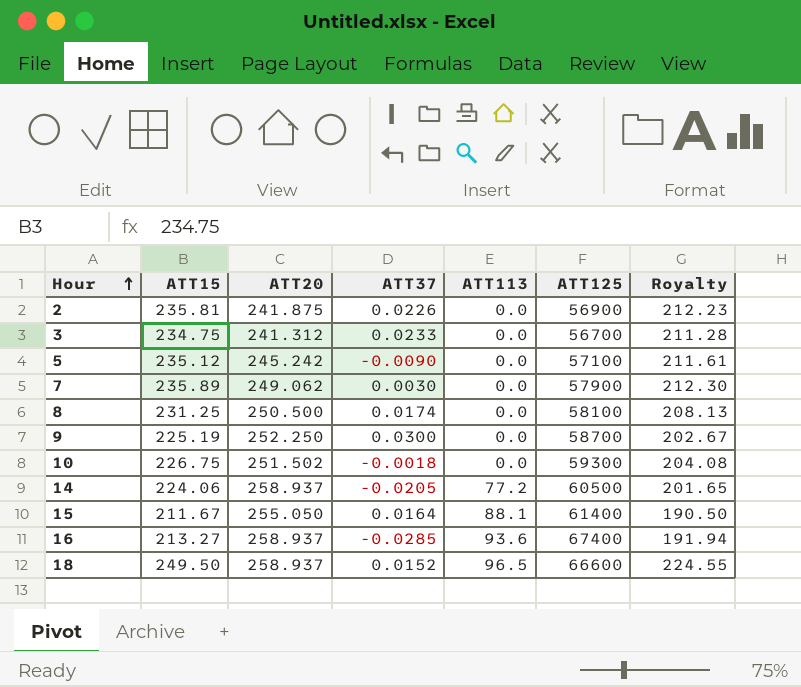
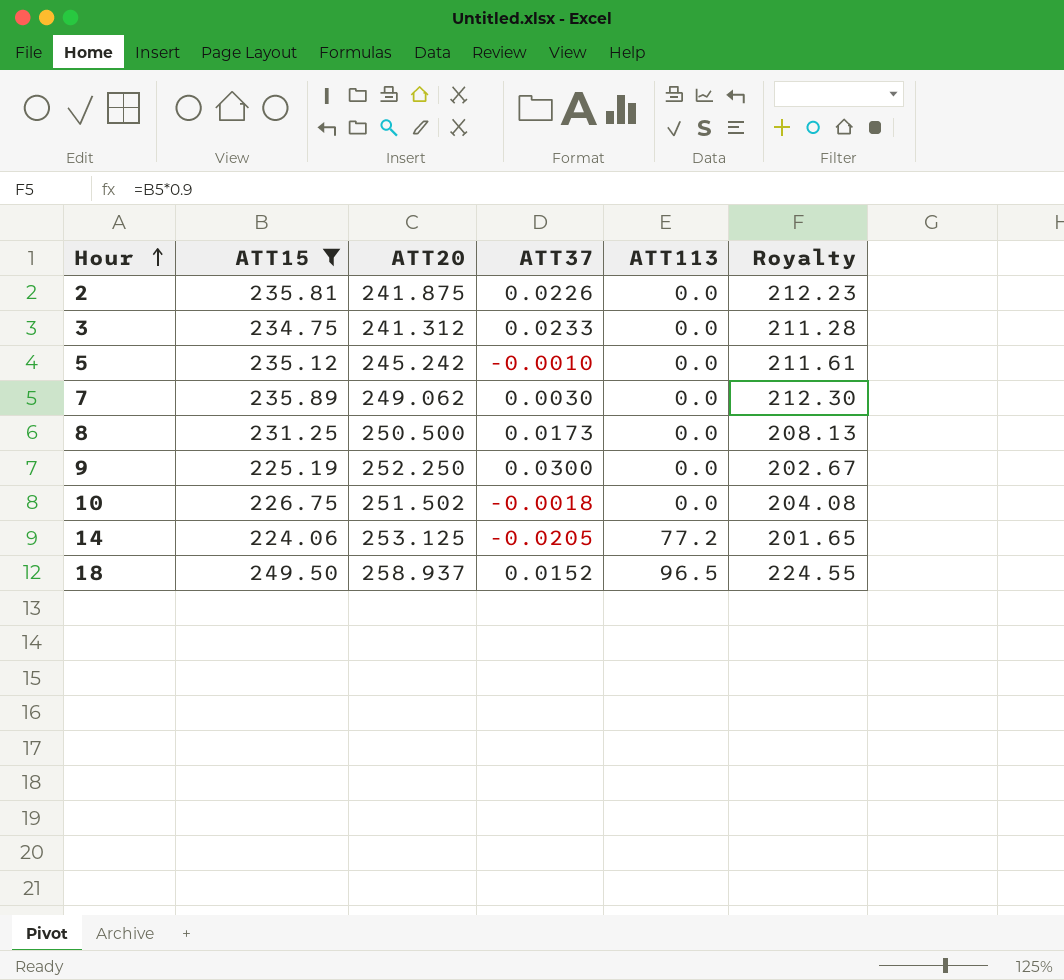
filter: none -> ATT15 >= 224.06
column ATT125 | position: 6 -> none
5 | ATT37: -0.0090 -> -0.0010
8 | ATT37: 0.0174 -> 0.0173
14 | ATT20: 258.937 -> 253.125

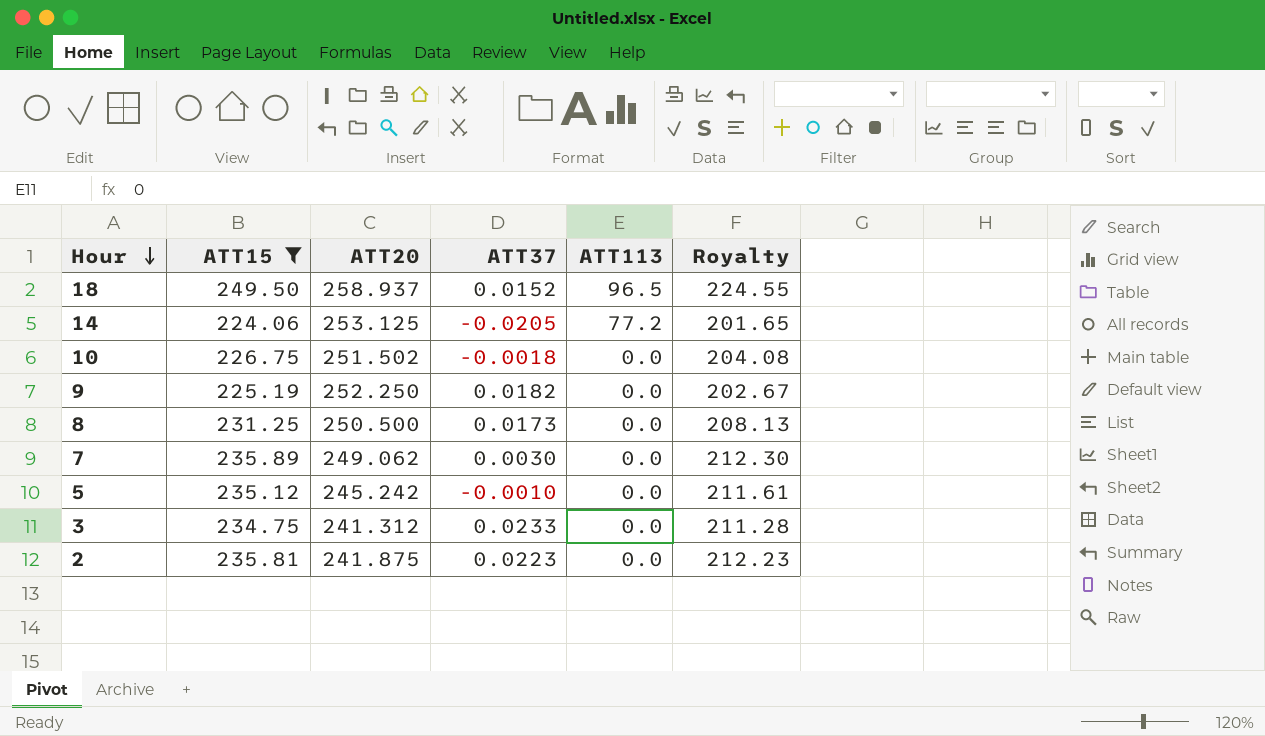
row order: Hour ascending -> Hour descending
9 | ATT37: 0.0300 -> 0.0182
2 | ATT37: 0.0226 -> 0.0223

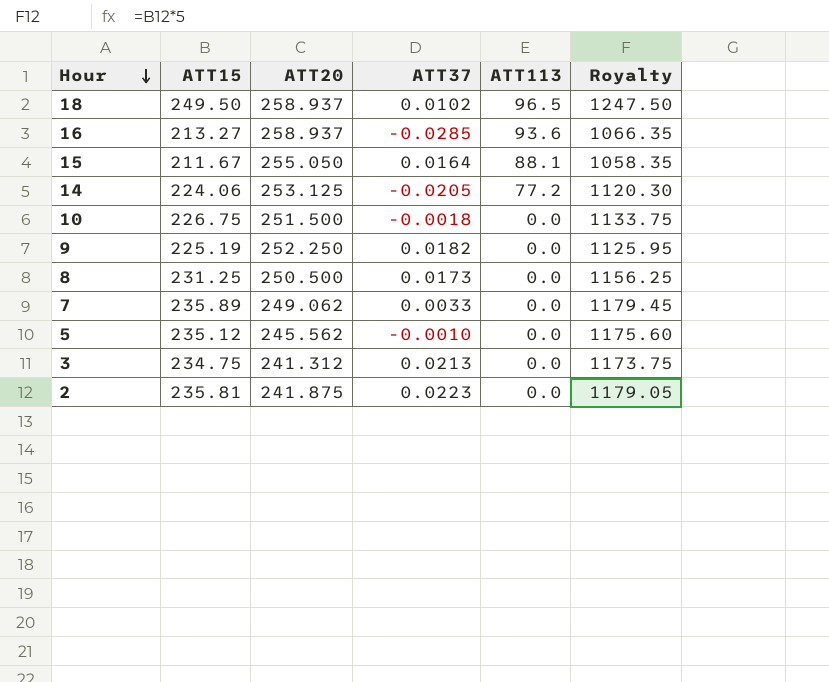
filter: ATT15 >= 224.06 -> none
column Royalty | formula: [ATT15] * 0.9 -> [ATT15] * 5
18 | ATT37: 0.0152 -> 0.0102
10 | ATT20: 251.502 -> 251.500
7 | ATT37: 0.0030 -> 0.0033
5 | ATT20: 245.242 -> 245.562
3 | ATT37: 0.0233 -> 0.0213

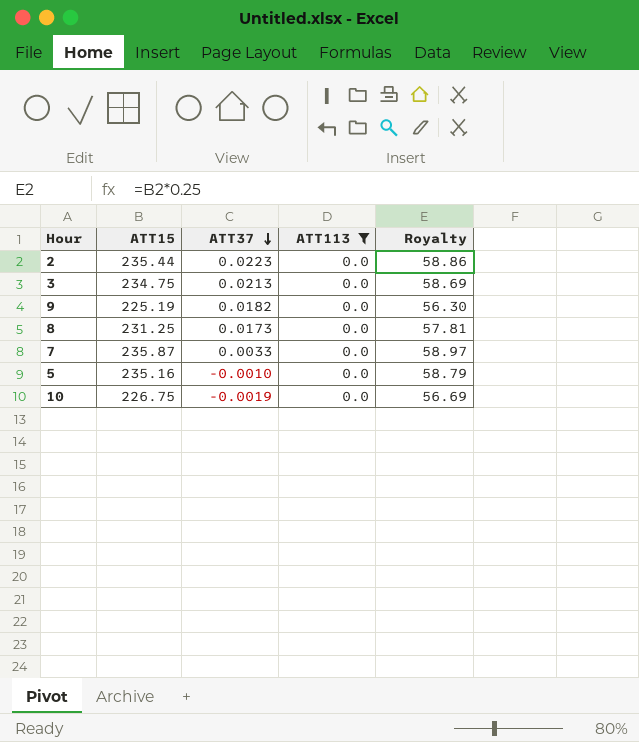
filter: none -> ATT113 = 0.0
row order: Hour descending -> ATT37 descending
column ATT20 | position: 3 -> none
column Royalty | formula: [ATT15] * 5 -> [ATT15] * 0.25
2 | ATT15: 235.81 -> 235.44
7 | ATT15: 235.89 -> 235.87
5 | ATT15: 235.12 -> 235.16
10 | ATT37: -0.0018 -> -0.0019

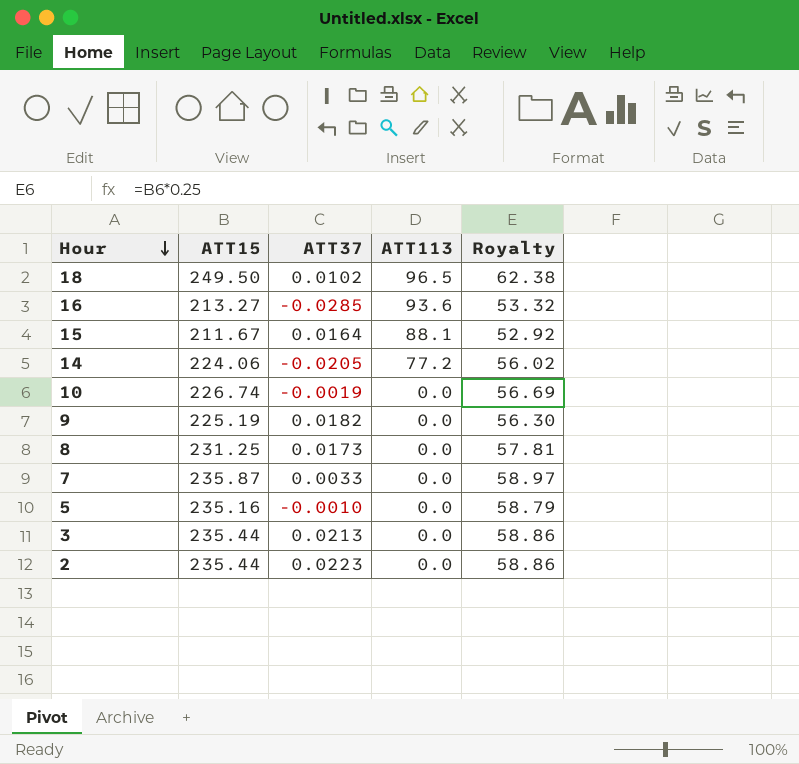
filter: ATT113 = 0.0 -> none
row order: ATT37 descending -> Hour descending
10 | ATT15: 226.75 -> 226.74
3 | ATT15: 234.75 -> 235.44
3 | Royalty: 58.69 -> 58.86

